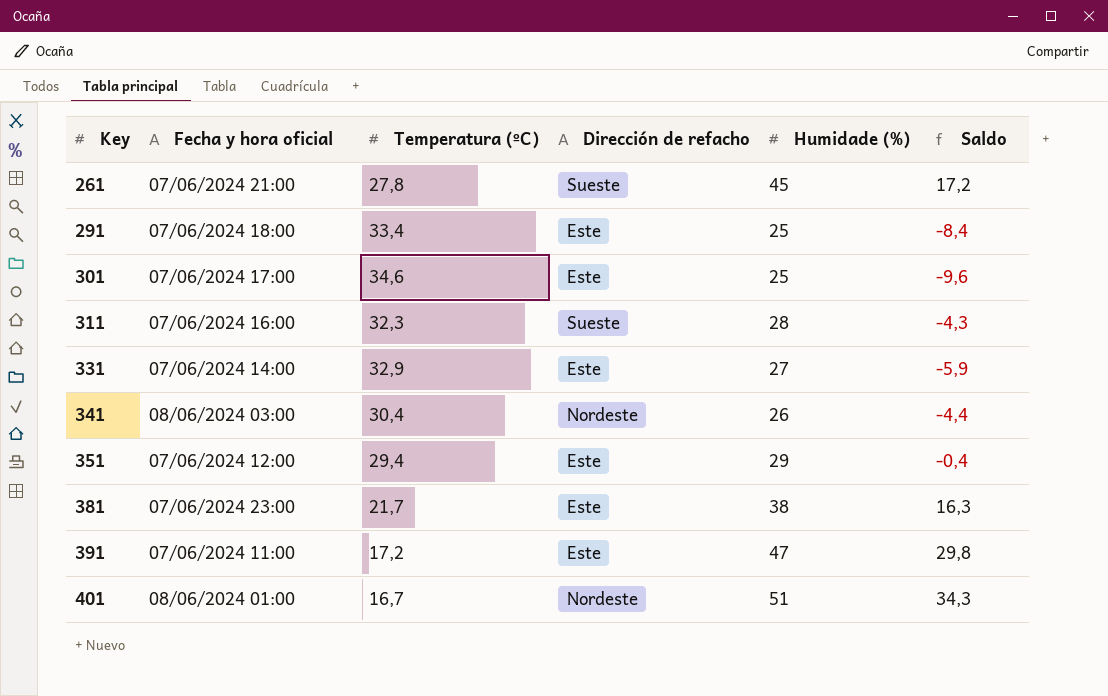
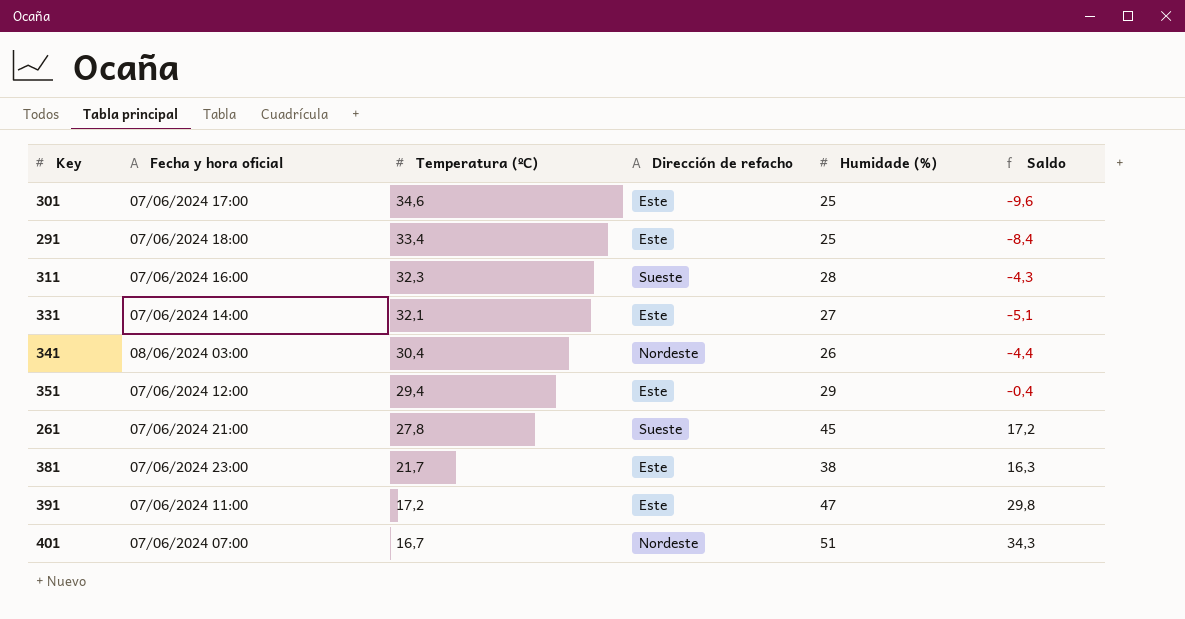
row order: Key ascending -> Temperatura (ºC) descending
331 | Temperatura (ºC): 32,9 -> 32,1
331 | Saldo: -5,9 -> -5,1
401 | Fecha y hora oficial: 08/06/2024 01:00 -> 07/06/2024 07:00

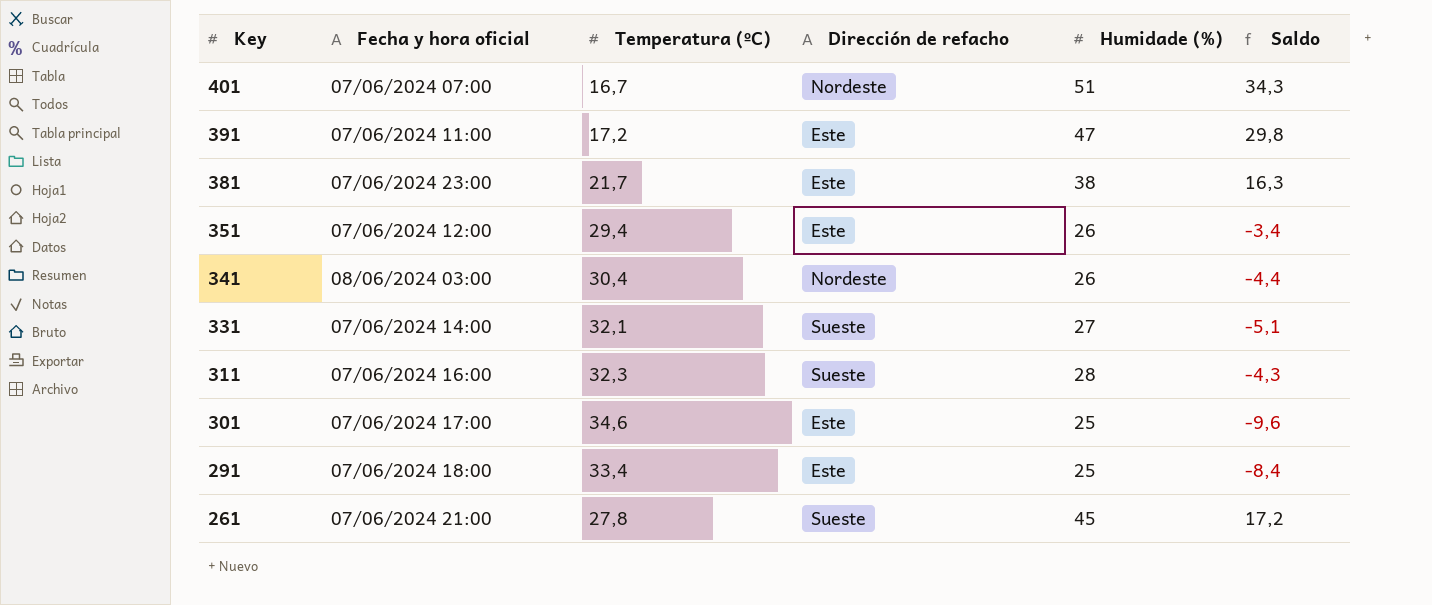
row order: Temperatura (ºC) descending -> Key descending
351 | Humidade (%): 29 -> 26
351 | Saldo: -0,4 -> -3,4
331 | Dirección de refacho: Este -> Sueste

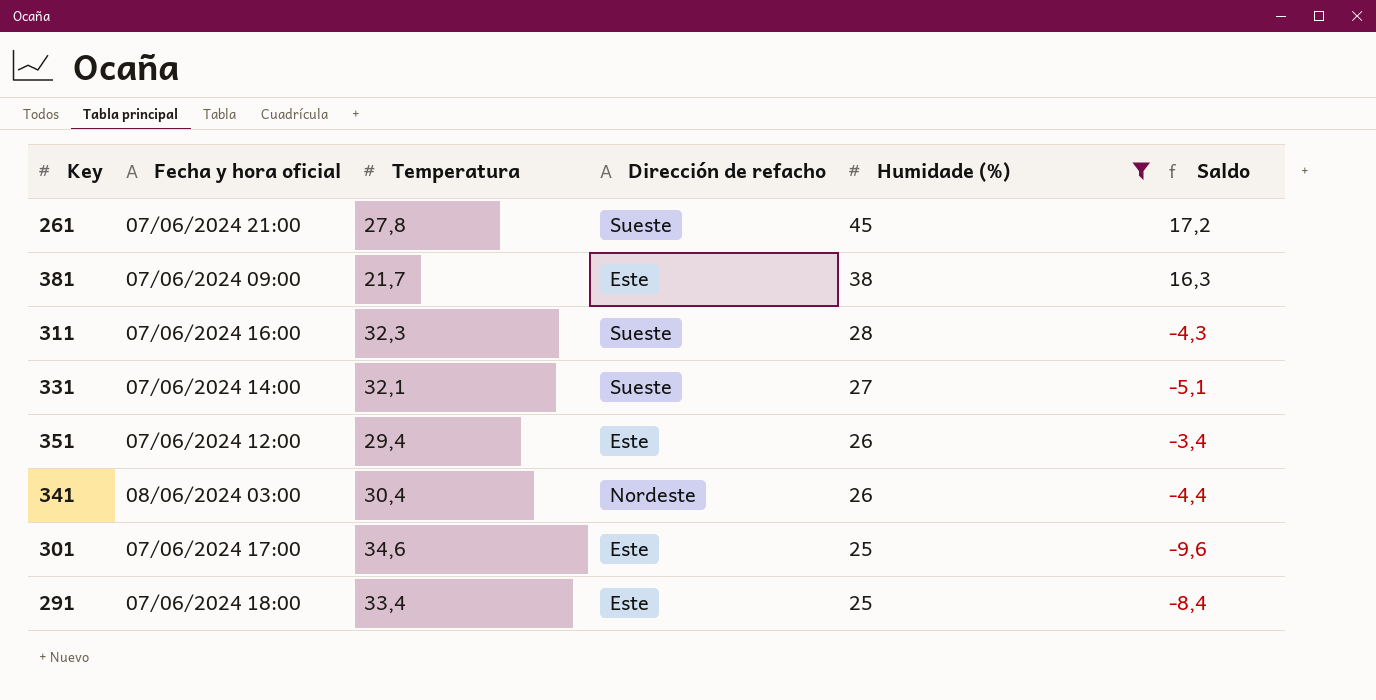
filter: none -> Humidade (%) <= 45
row order: Key descending -> Humidade (%) descending
column name: Temperatura (ºC) -> Temperatura
381 | Fecha y hora oficial: 07/06/2024 23:00 -> 07/06/2024 09:00

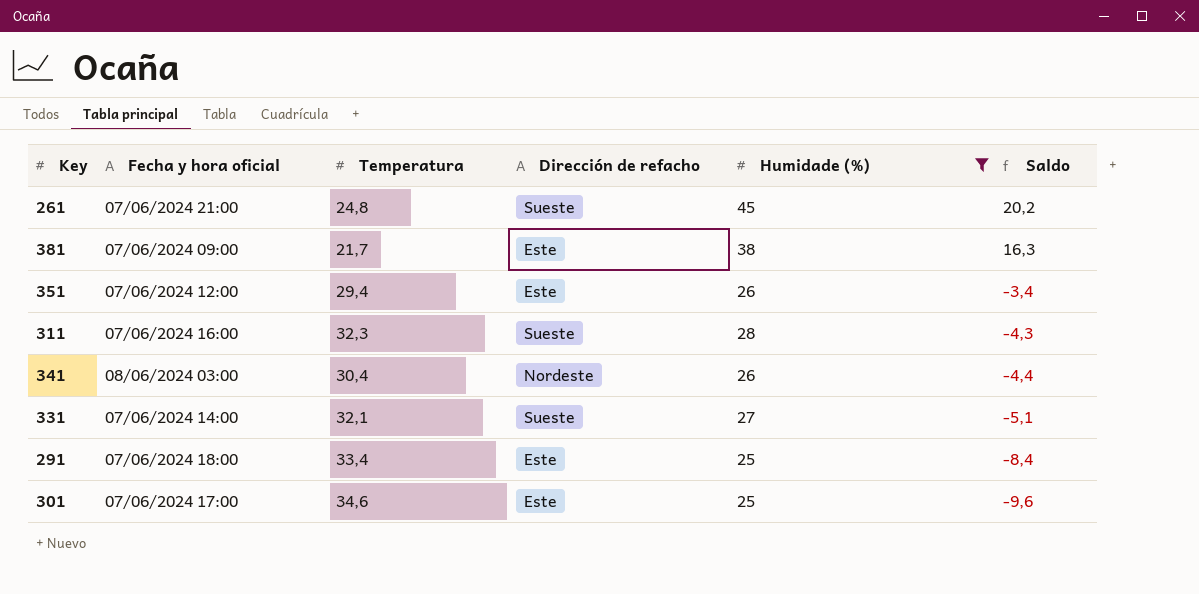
row order: Humidade (%) descending -> Saldo descending
261 | Temperatura: 27,8 -> 24,8
261 | Saldo: 17,2 -> 20,2

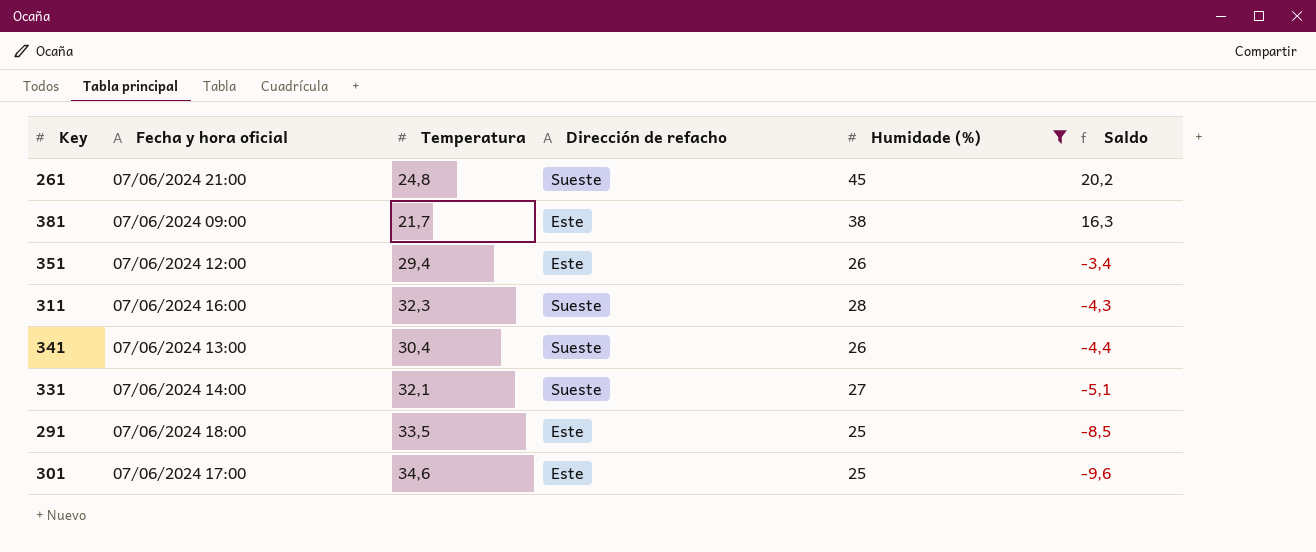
341 | Fecha y hora oficial: 08/06/2024 03:00 -> 07/06/2024 13:00
341 | Dirección de refacho: Nordeste -> Sueste
291 | Temperatura: 33,4 -> 33,5
291 | Saldo: -8,4 -> -8,5

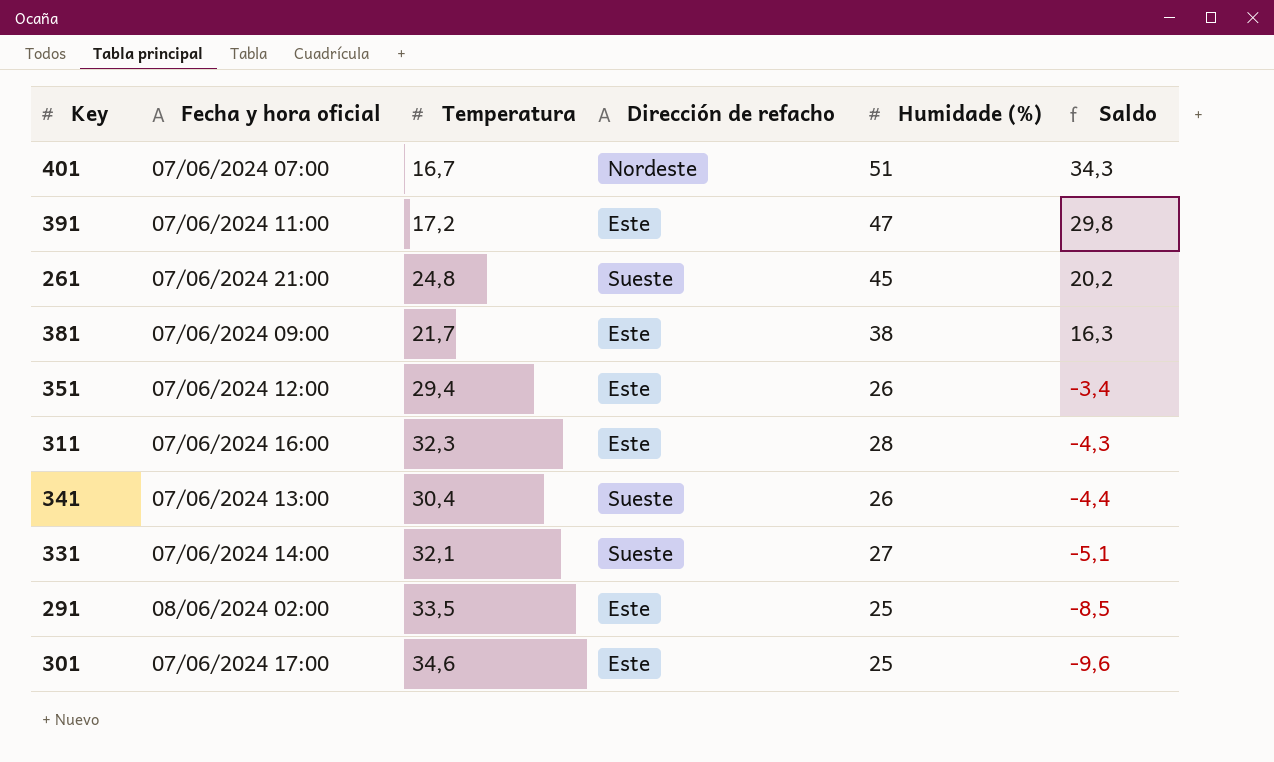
filter: Humidade (%) <= 45 -> none
311 | Dirección de refacho: Sueste -> Este
291 | Fecha y hora oficial: 07/06/2024 18:00 -> 08/06/2024 02:00

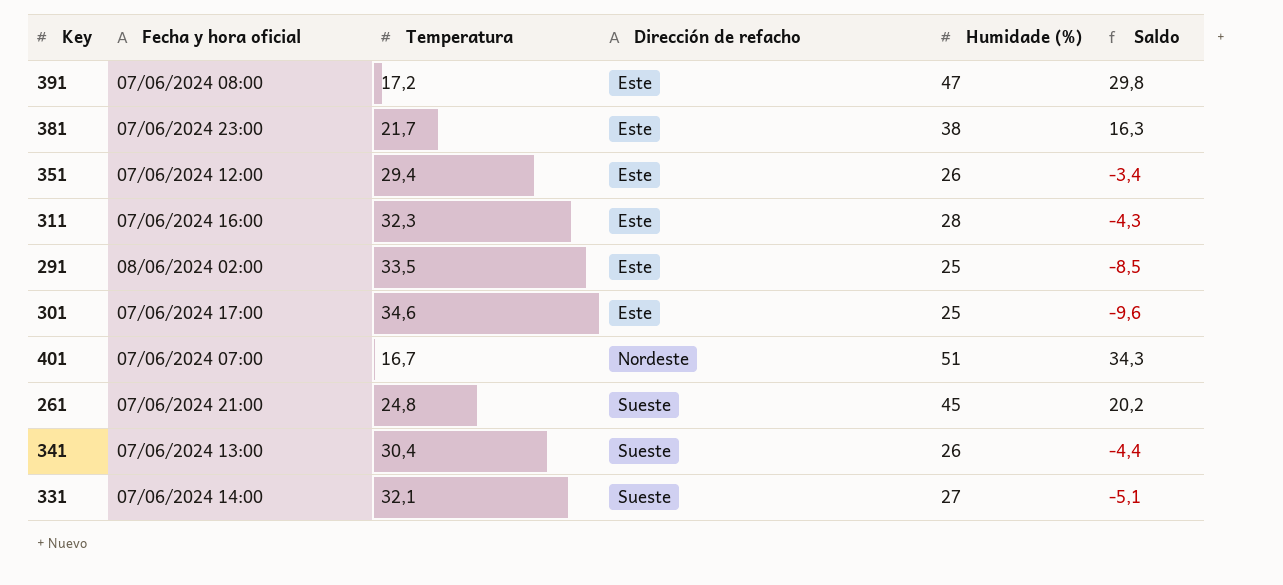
row order: Saldo descending -> Dirección de refacho ascending
391 | Fecha y hora oficial: 07/06/2024 11:00 -> 07/06/2024 08:00
381 | Fecha y hora oficial: 07/06/2024 09:00 -> 07/06/2024 23:00

